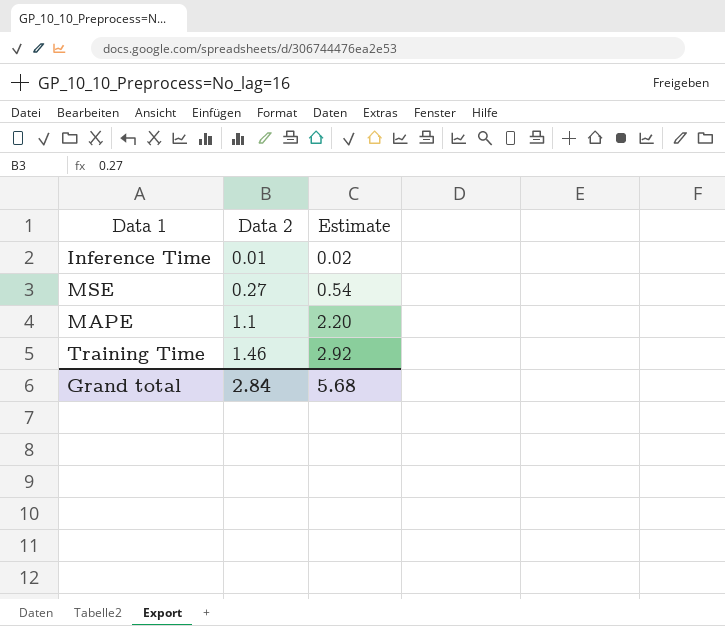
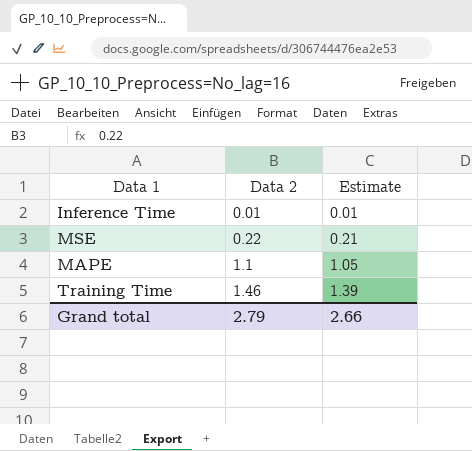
column Estimate | formula: [Data 2] * 2 -> [Data 2] * 0.95
MSE | Data 2: 0.27 -> 0.22
Grand total | Data 2: 2.84 -> 2.79
Grand total | Estimate: 5.68 -> 2.66

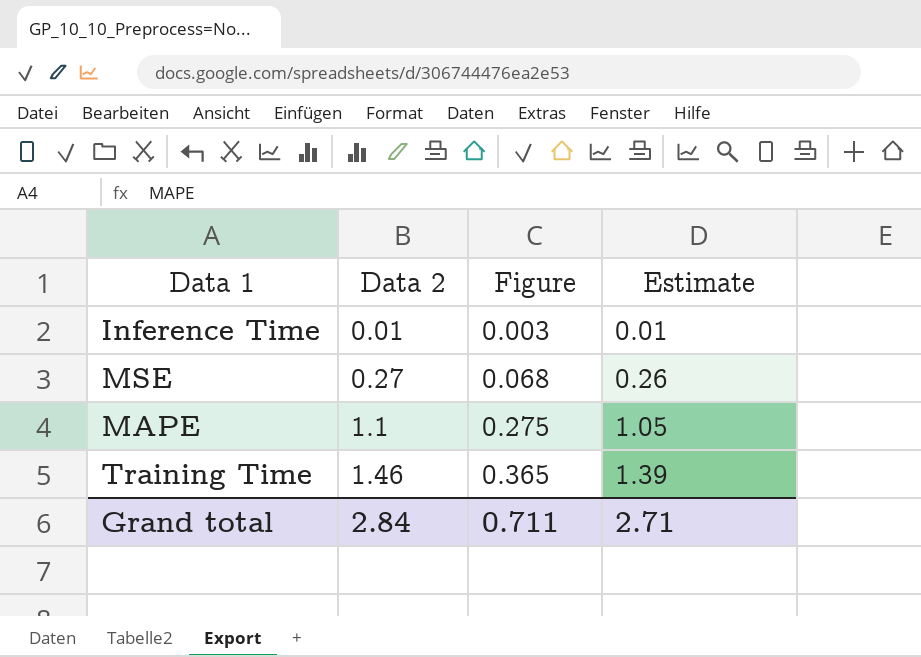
column Figure | formula: none -> [Data 2] * 0.25
MSE | Data 2: 0.22 -> 0.27
MSE | Estimate: 0.21 -> 0.26
Grand total | Data 2: 2.79 -> 2.84
Grand total | Estimate: 2.66 -> 2.71

